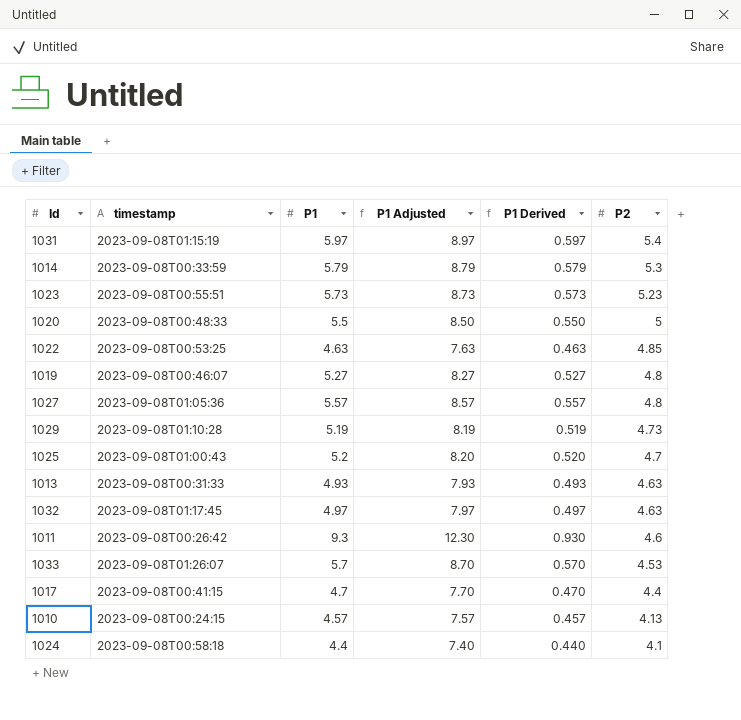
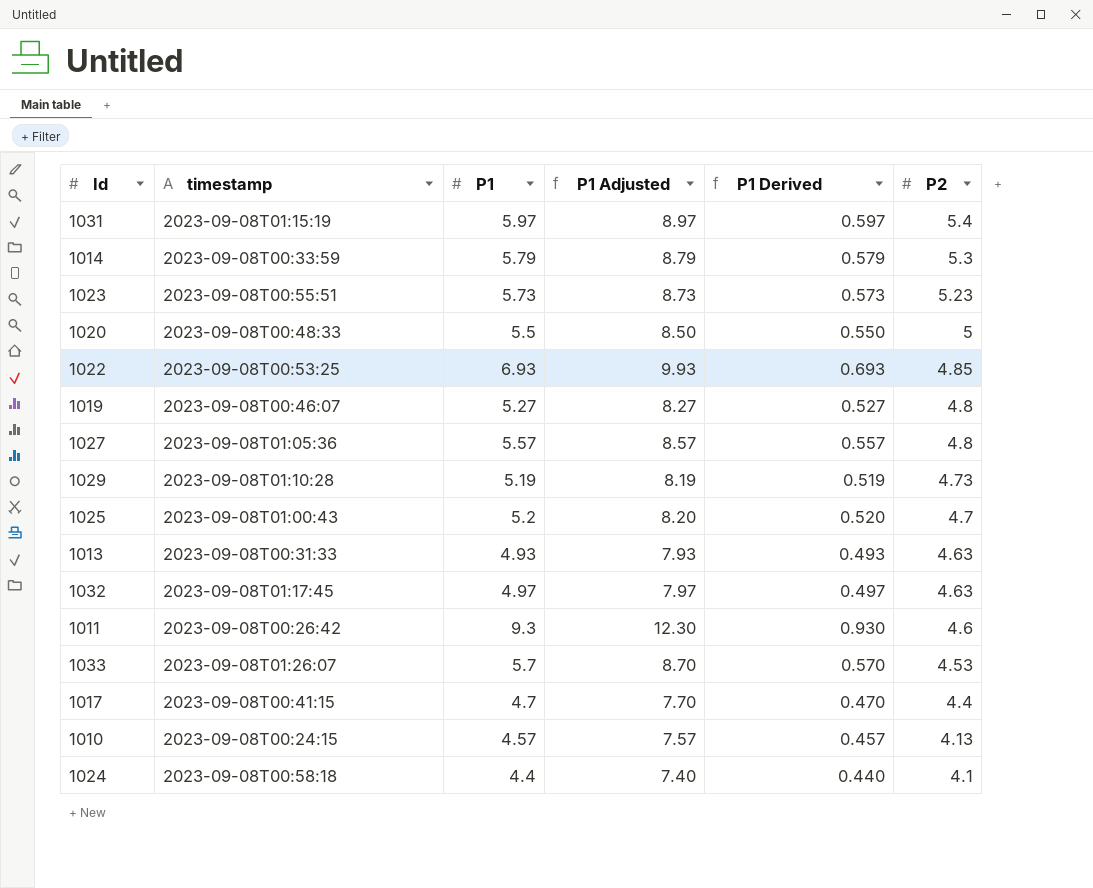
1022 | P1: 4.63 -> 6.93
1022 | P1 Adjusted: 7.63 -> 9.93
1022 | P1 Derived: 0.463 -> 0.693

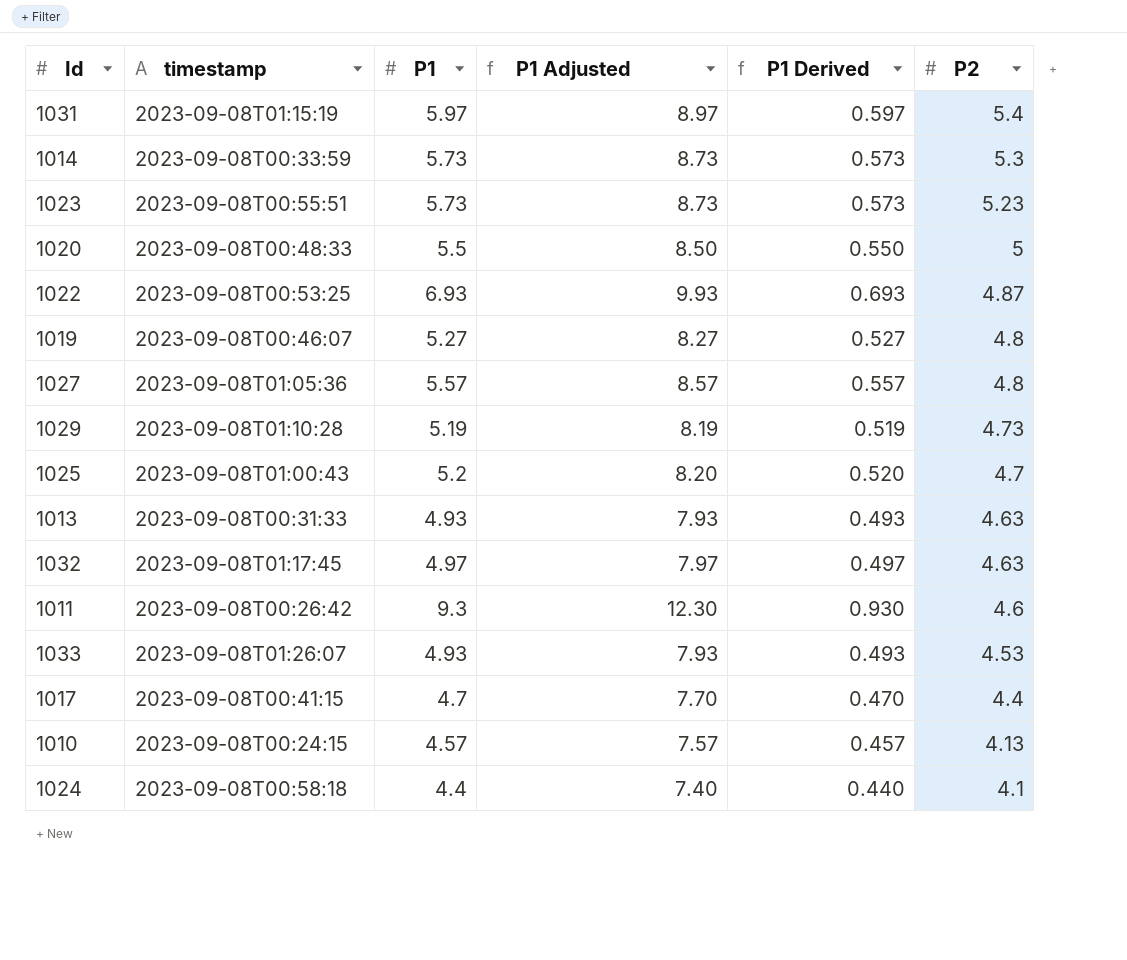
1014 | P1: 5.79 -> 5.73
1014 | P1 Adjusted: 8.79 -> 8.73
1014 | P1 Derived: 0.579 -> 0.573
1022 | P2: 4.85 -> 4.87
1033 | P1: 5.7 -> 4.93
1033 | P1 Adjusted: 8.70 -> 7.93
1033 | P1 Derived: 0.570 -> 0.493

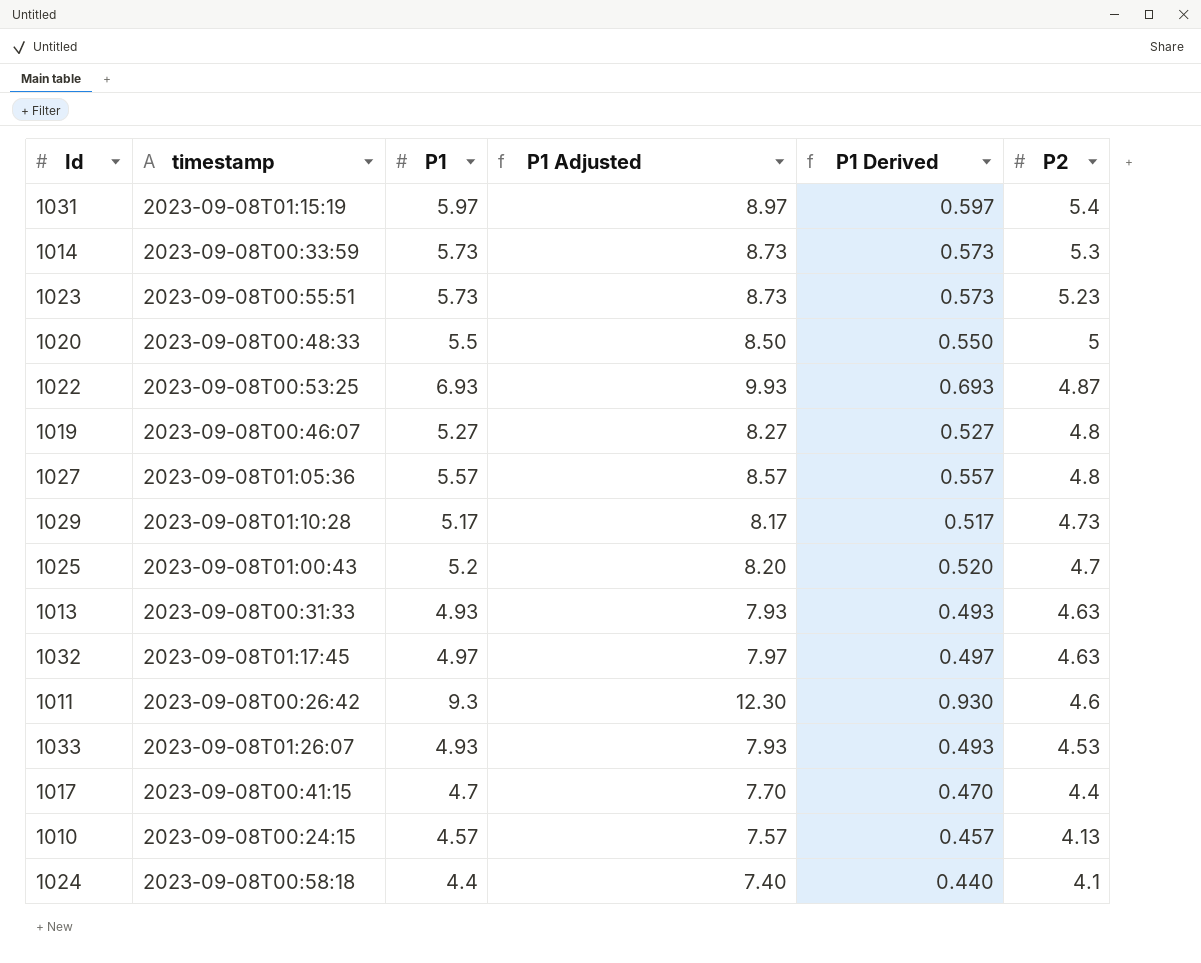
1029 | P1: 5.19 -> 5.17
1029 | P1 Adjusted: 8.19 -> 8.17
1029 | P1 Derived: 0.519 -> 0.517

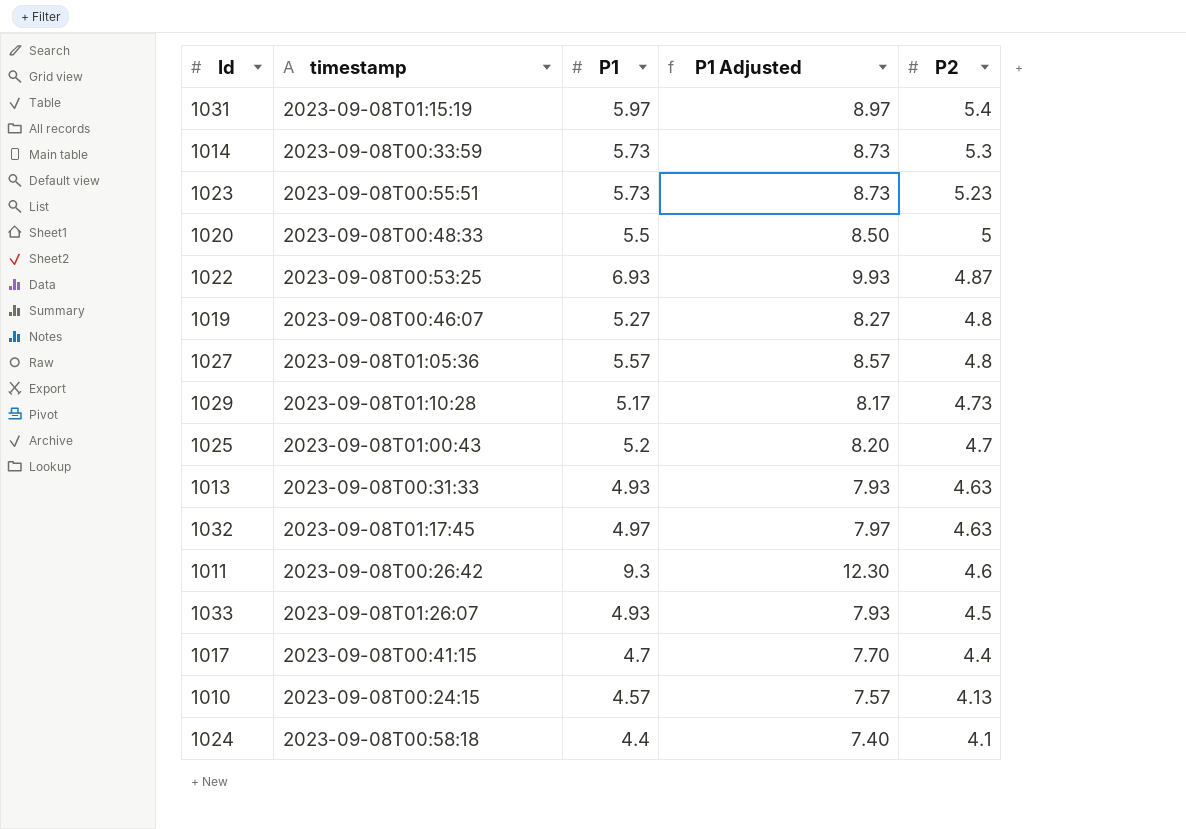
column P1 Derived | formula: [P1] * 0.1 -> none
1033 | P2: 4.53 -> 4.5

